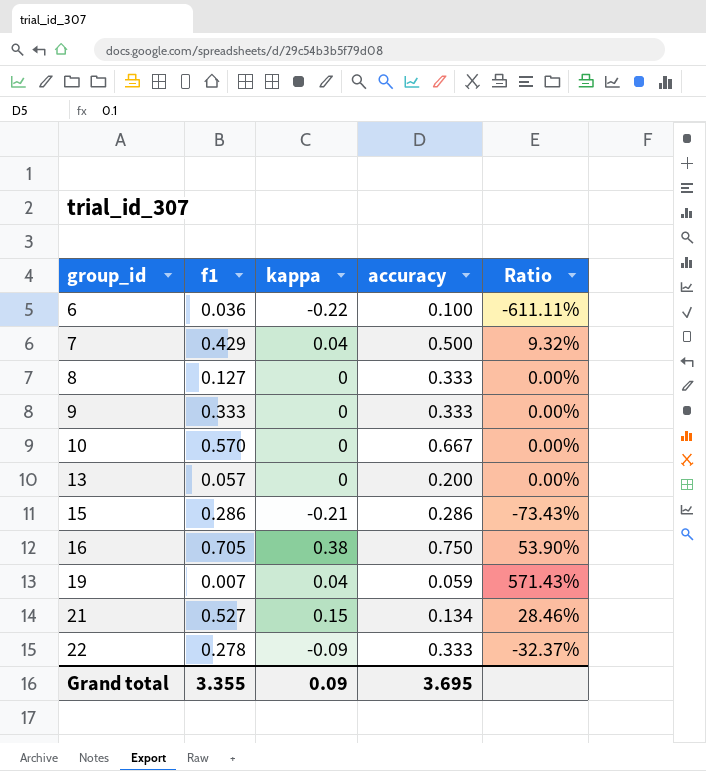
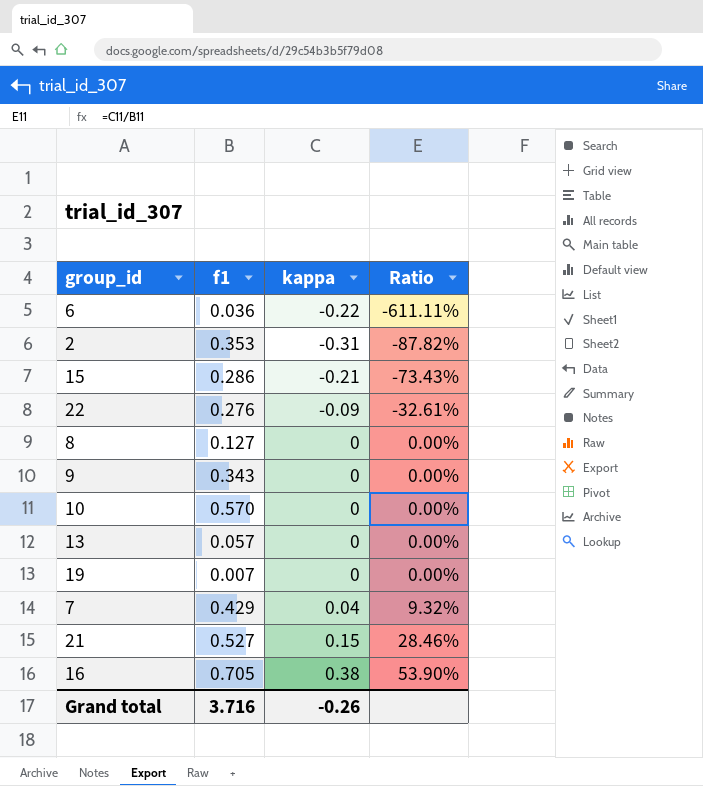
row order: group_id ascending -> Ratio ascending
column accuracy | position: 4 -> none
row 2: none -> 0.353 | -0.31 | -87.82%
22 | f1: 0.278 -> 0.276
22 | Ratio: -32.37% -> -32.61%
9 | f1: 0.333 -> 0.343
19 | kappa: 0.04 -> 0
19 | Ratio: 571.43% -> 0.00%
Grand total | f1: 3.355 -> 3.716
Grand total | kappa: 0.09 -> -0.26

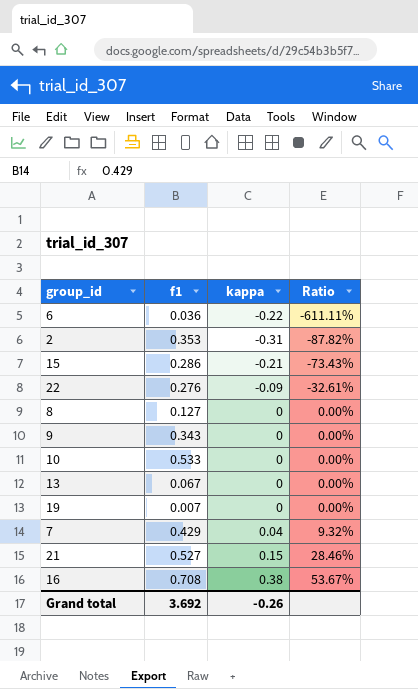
10 | f1: 0.570 -> 0.533
13 | f1: 0.057 -> 0.067
16 | f1: 0.705 -> 0.708
16 | Ratio: 53.90% -> 53.67%
Grand total | f1: 3.716 -> 3.692

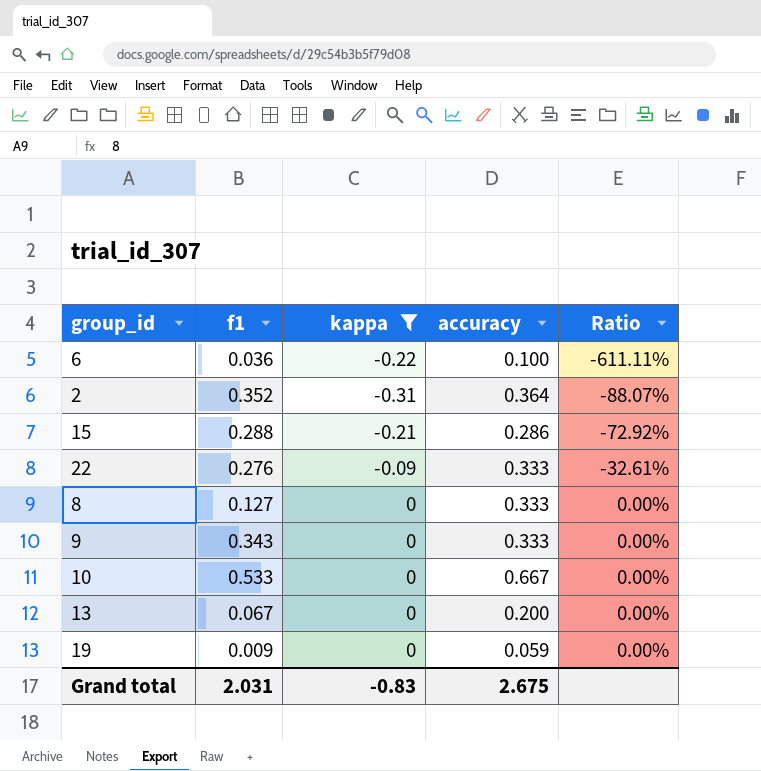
filter: none -> kappa <= 0
column accuracy | position: none -> 4
2 | f1: 0.353 -> 0.352
2 | Ratio: -87.82% -> -88.07%
15 | f1: 0.286 -> 0.288
15 | Ratio: -73.43% -> -72.92%
19 | f1: 0.007 -> 0.009
Grand total | f1: 3.692 -> 2.031
Grand total | kappa: -0.26 -> -0.83

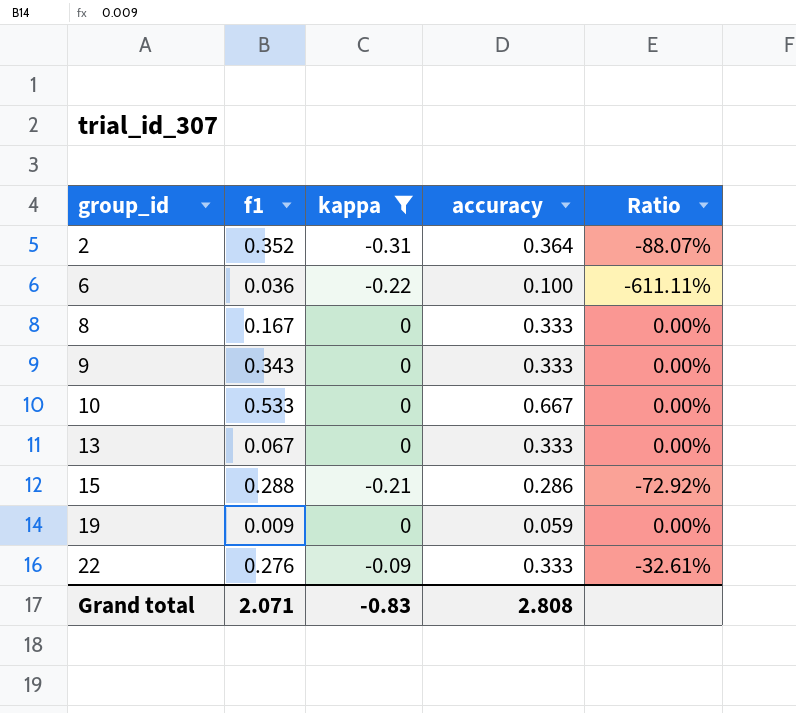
row order: Ratio ascending -> group_id ascending
8 | f1: 0.127 -> 0.167
13 | accuracy: 0.200 -> 0.333
Grand total | f1: 2.031 -> 2.071
Grand total | accuracy: 2.675 -> 2.808

